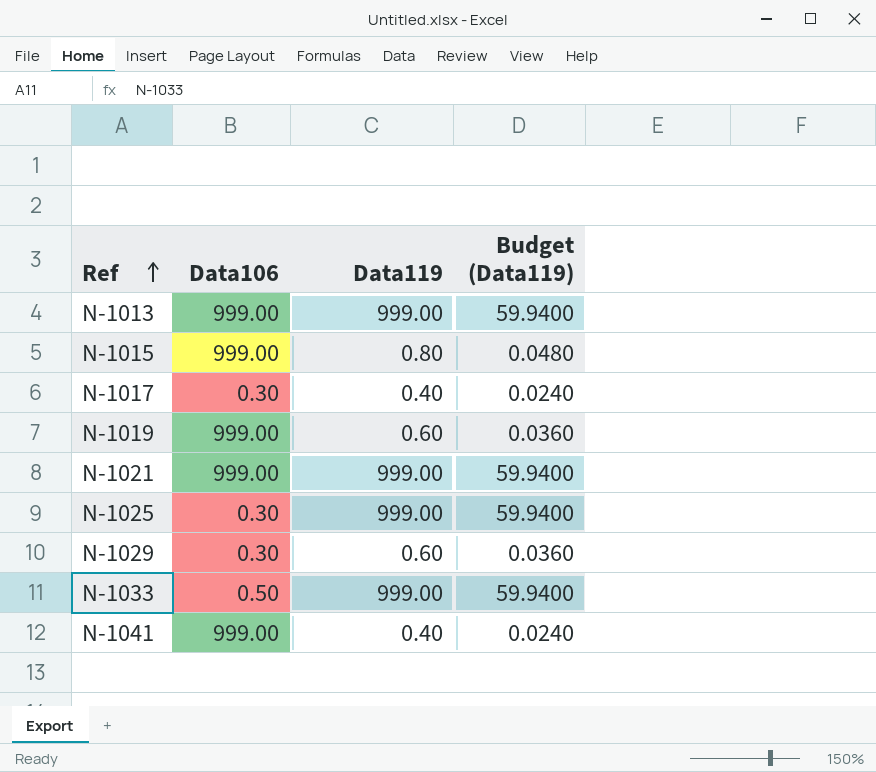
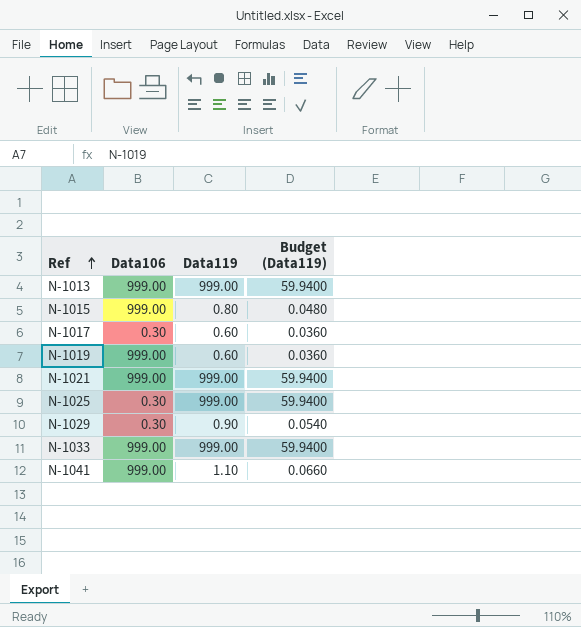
N-1017 | Data119: 0.40 -> 0.60
N-1017 | Budget (Data119): 0.0240 -> 0.0360
N-1029 | Data119: 0.60 -> 0.90
N-1029 | Budget (Data119): 0.0360 -> 0.0540
N-1033 | Data106: 0.50 -> 999.00
N-1041 | Data119: 0.40 -> 1.10
N-1041 | Budget (Data119): 0.0240 -> 0.0660

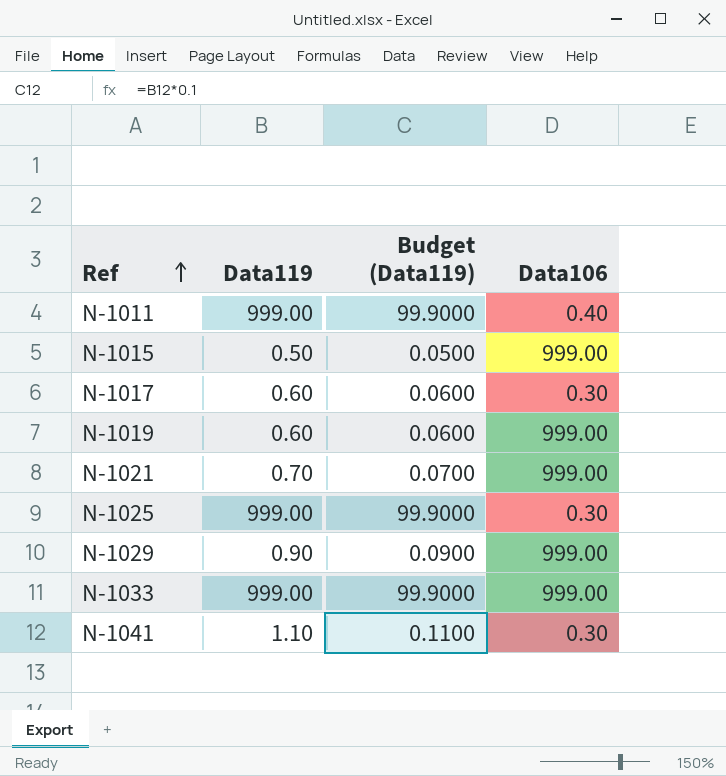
column Budget (Data119) | formula: [Data119] * 0.06 -> [Data119] * 0.1
column Data106 | position: 2 -> 4
row N-1013: 999.00 | 999.00 | 59.9400 -> none
row N-1011: none -> 999.00 | 99.9000 | 0.40
N-1015 | Data119: 0.80 -> 0.50
N-1021 | Data119: 999.00 -> 0.70
N-1029 | Data106: 0.30 -> 999.00
N-1041 | Data106: 999.00 -> 0.30

